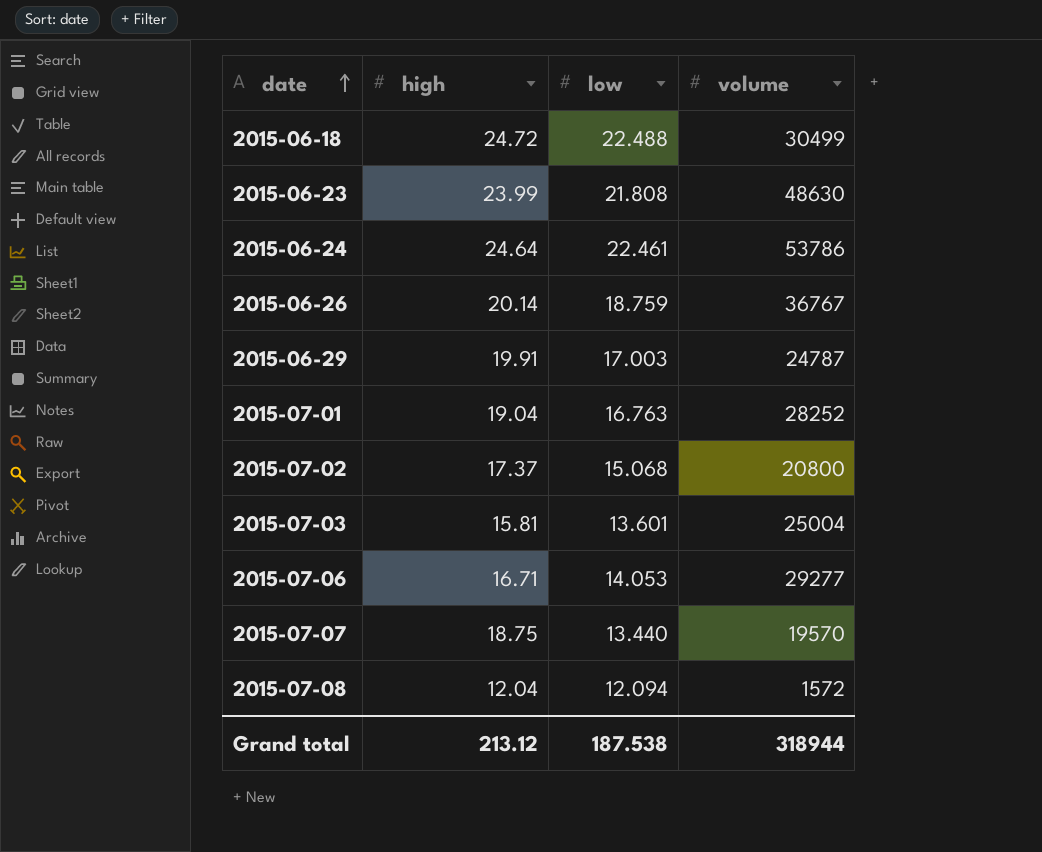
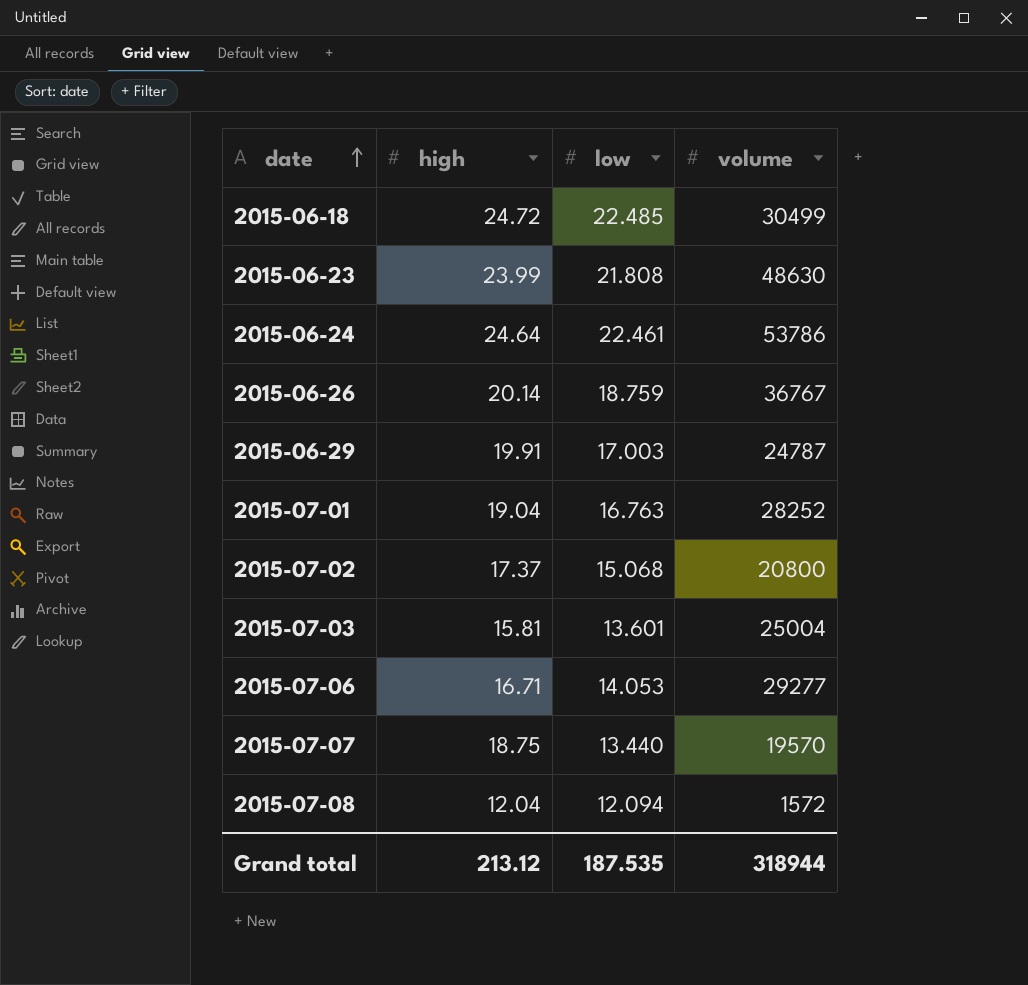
2015-06-18 | low: 22.488 -> 22.485
Grand total | low: 187.538 -> 187.535

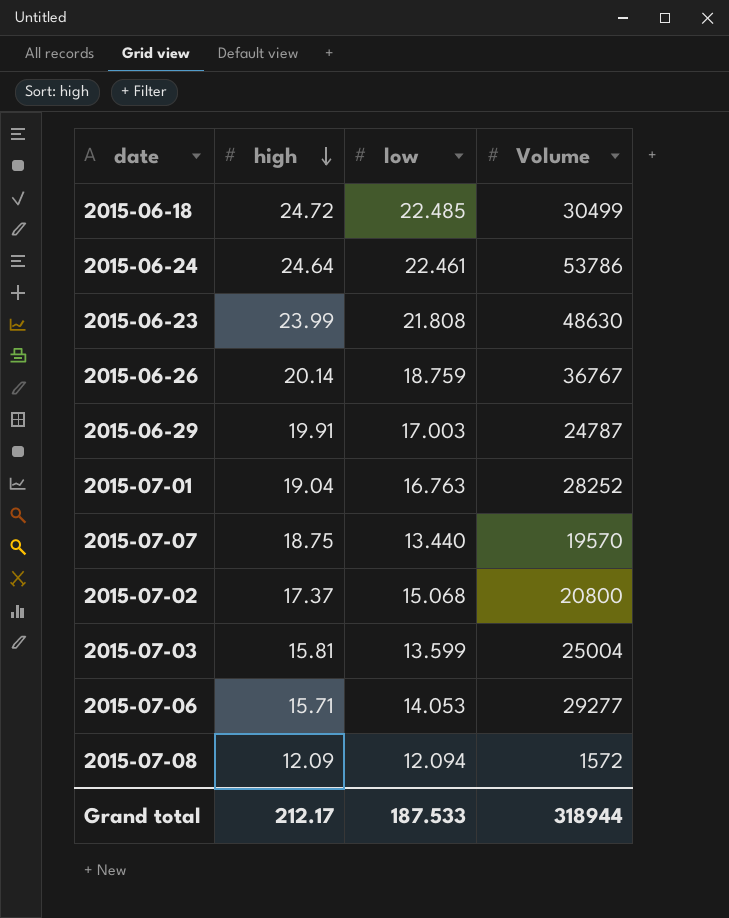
row order: date ascending -> high descending
column name: volume -> Volume
2015-07-03 | low: 13.601 -> 13.599
2015-07-06 | high: 16.71 -> 15.71
2015-07-08 | high: 12.04 -> 12.09
Grand total | high: 213.12 -> 212.17
Grand total | low: 187.535 -> 187.533

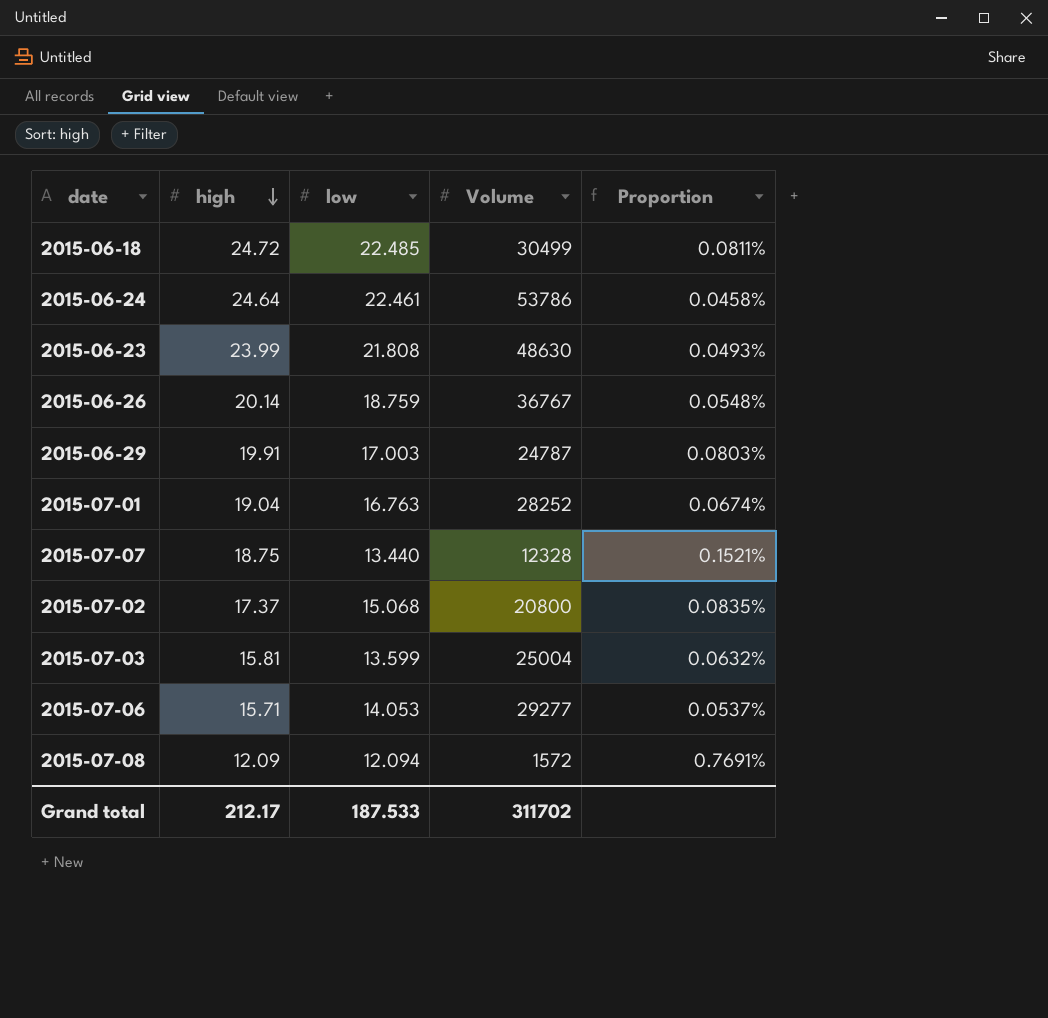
column Proportion | formula: none -> [high] / [Volume]
2015-07-07 | Volume: 19570 -> 12328
Grand total | Volume: 318944 -> 311702

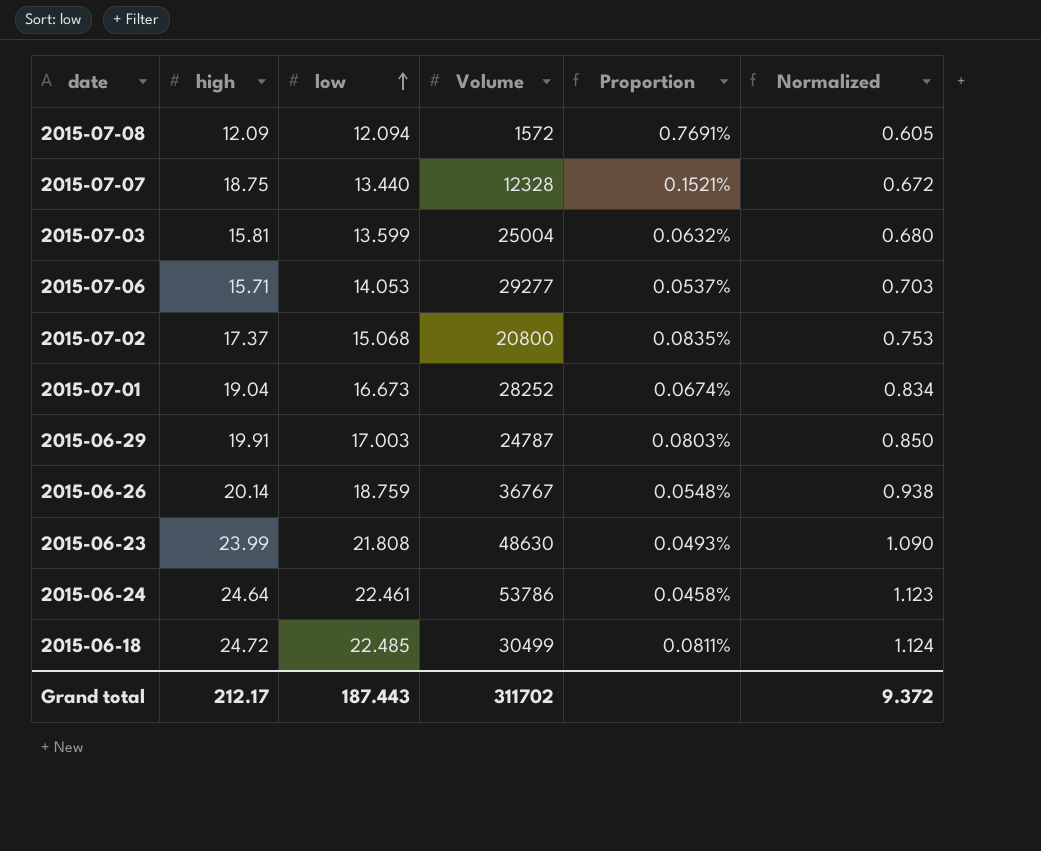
row order: high descending -> low ascending
column Normalized | formula: none -> [low] * 0.05
2015-07-01 | low: 16.763 -> 16.673
Grand total | low: 187.533 -> 187.443

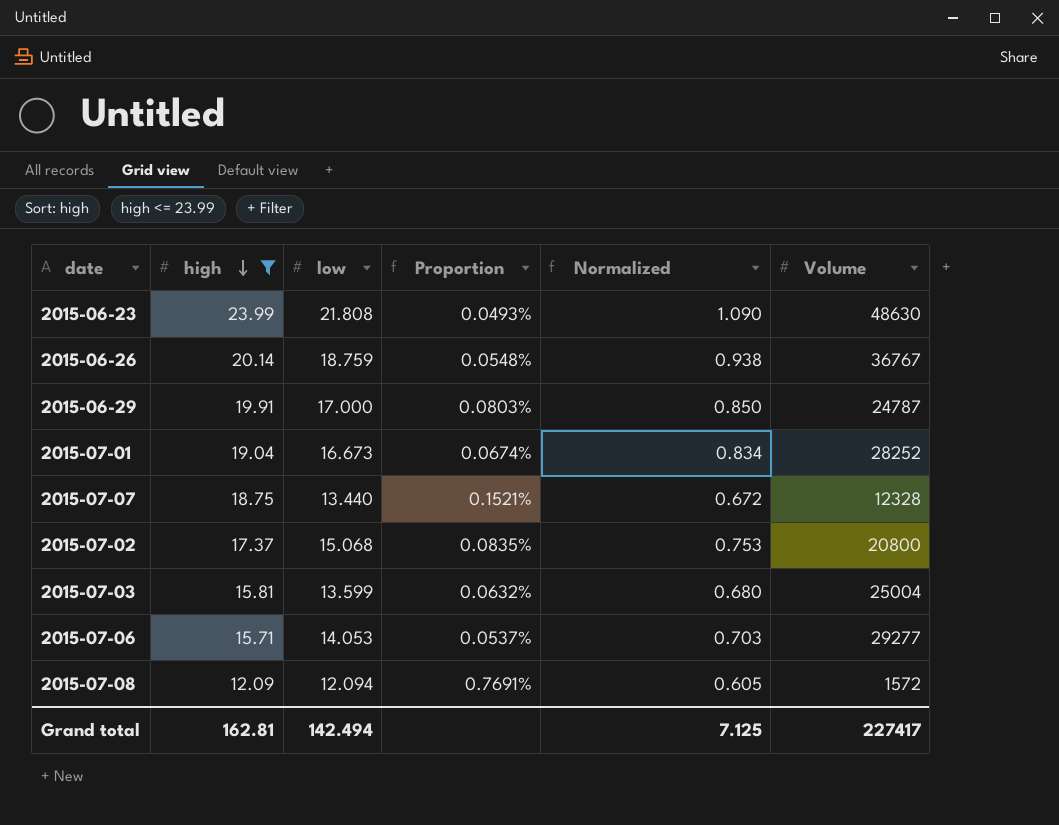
filter: none -> high <= 23.99
row order: low ascending -> high descending
column Volume | position: 4 -> 6
2015-06-29 | low: 17.003 -> 17.000
Grand total | high: 212.17 -> 162.81
Grand total | low: 187.443 -> 142.494
Grand total | Normalized: 9.372 -> 7.125
Grand total | Volume: 311702 -> 227417

